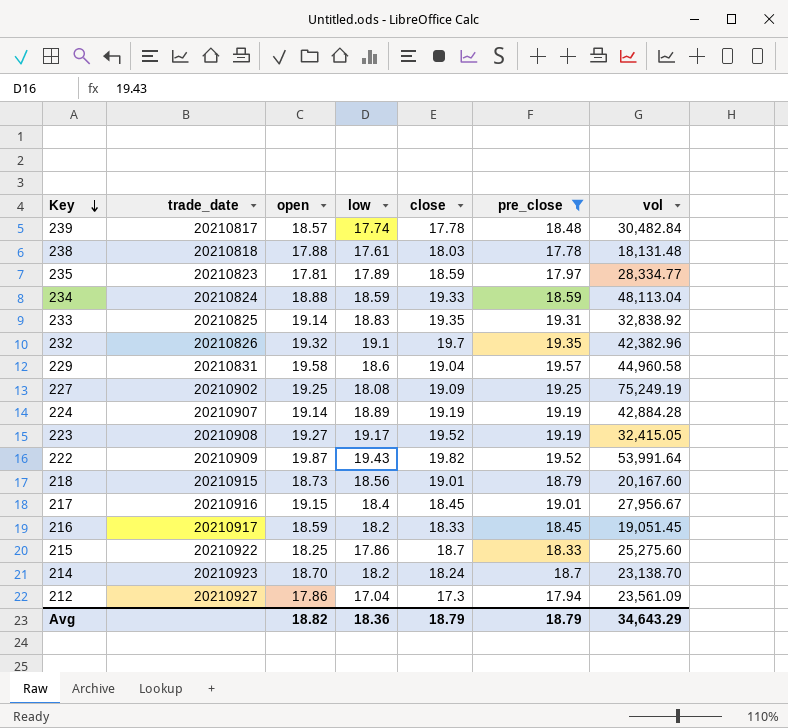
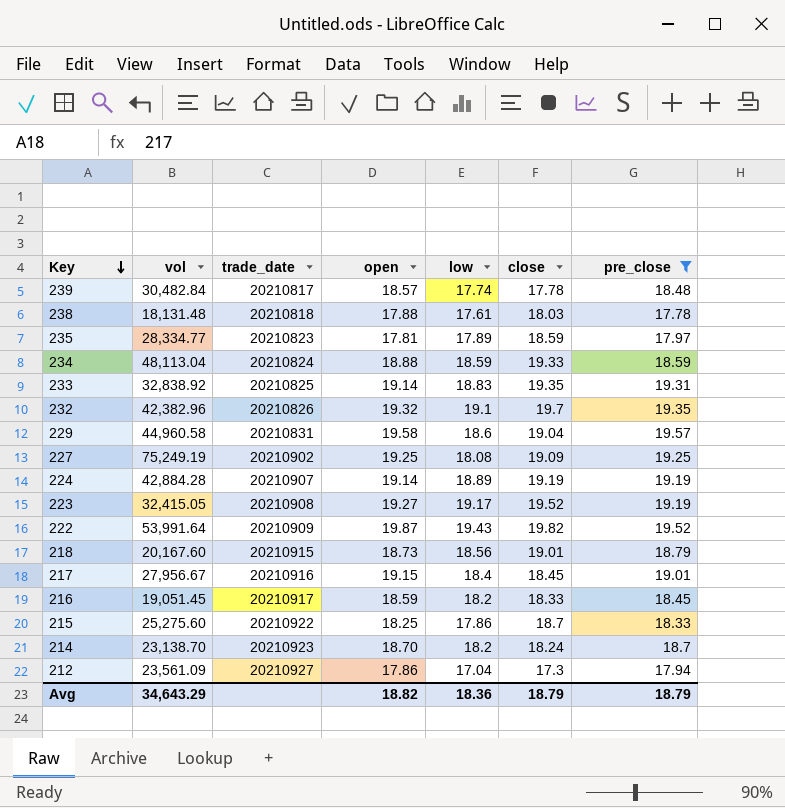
column vol | position: 7 -> 2

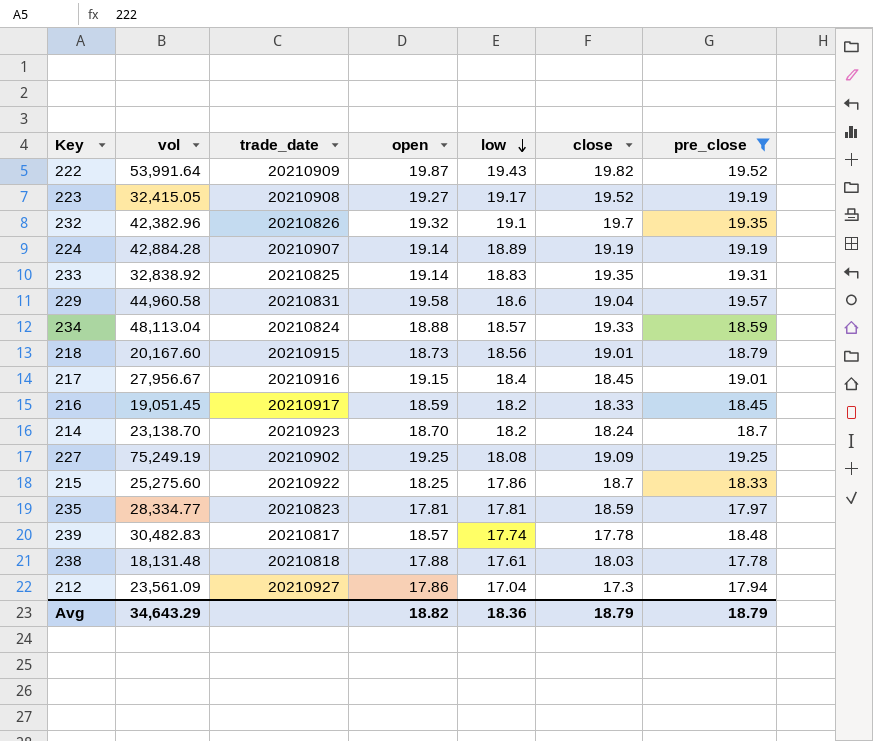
row order: Key descending -> low descending
234 | low: 18.59 -> 18.57
235 | low: 17.89 -> 17.81
239 | vol: 30,482.84 -> 30,482.83

